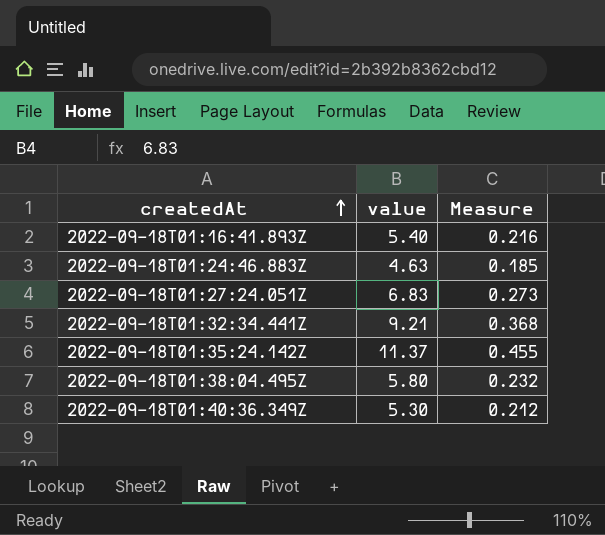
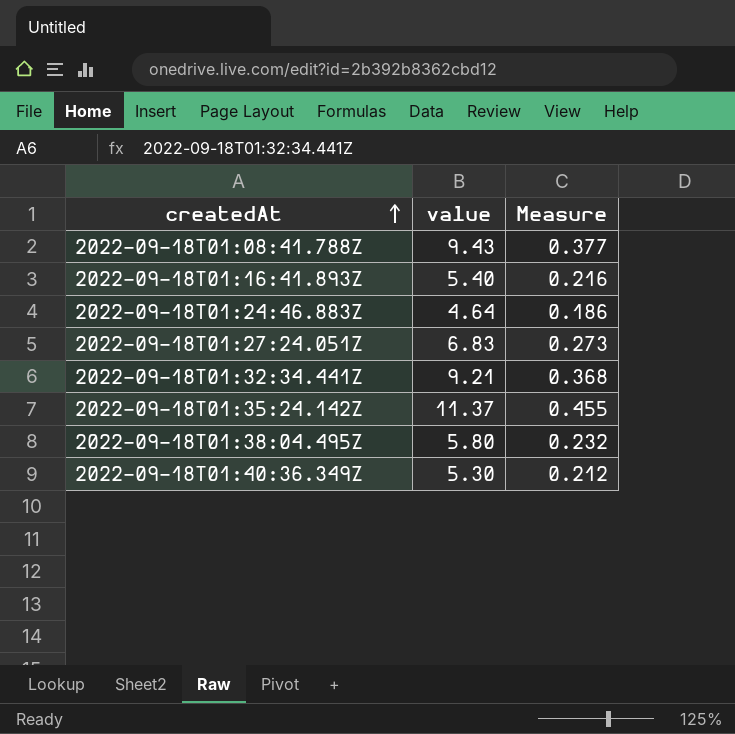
row 2022-09-18T01:08:41.788Z: none -> 9.43 | 0.377
2022-09-18T01:24:46.883Z | value: 4.63 -> 4.64
2022-09-18T01:24:46.883Z | Measure: 0.185 -> 0.186

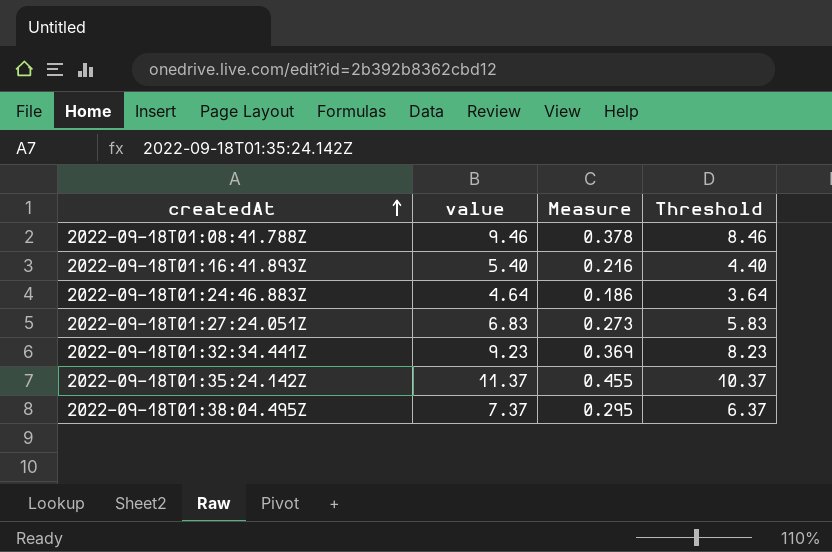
column Threshold | formula: none -> [value] - 1
row 2022-09-18T01:40:36.349Z: 5.30 | 0.212 -> none
2022-09-18T01:08:41.788Z | value: 9.43 -> 9.46
2022-09-18T01:08:41.788Z | Measure: 0.377 -> 0.378
2022-09-18T01:32:34.441Z | value: 9.21 -> 9.23
2022-09-18T01:32:34.441Z | Measure: 0.368 -> 0.369
2022-09-18T01:38:04.495Z | value: 5.80 -> 7.37
2022-09-18T01:38:04.495Z | Measure: 0.232 -> 0.295

